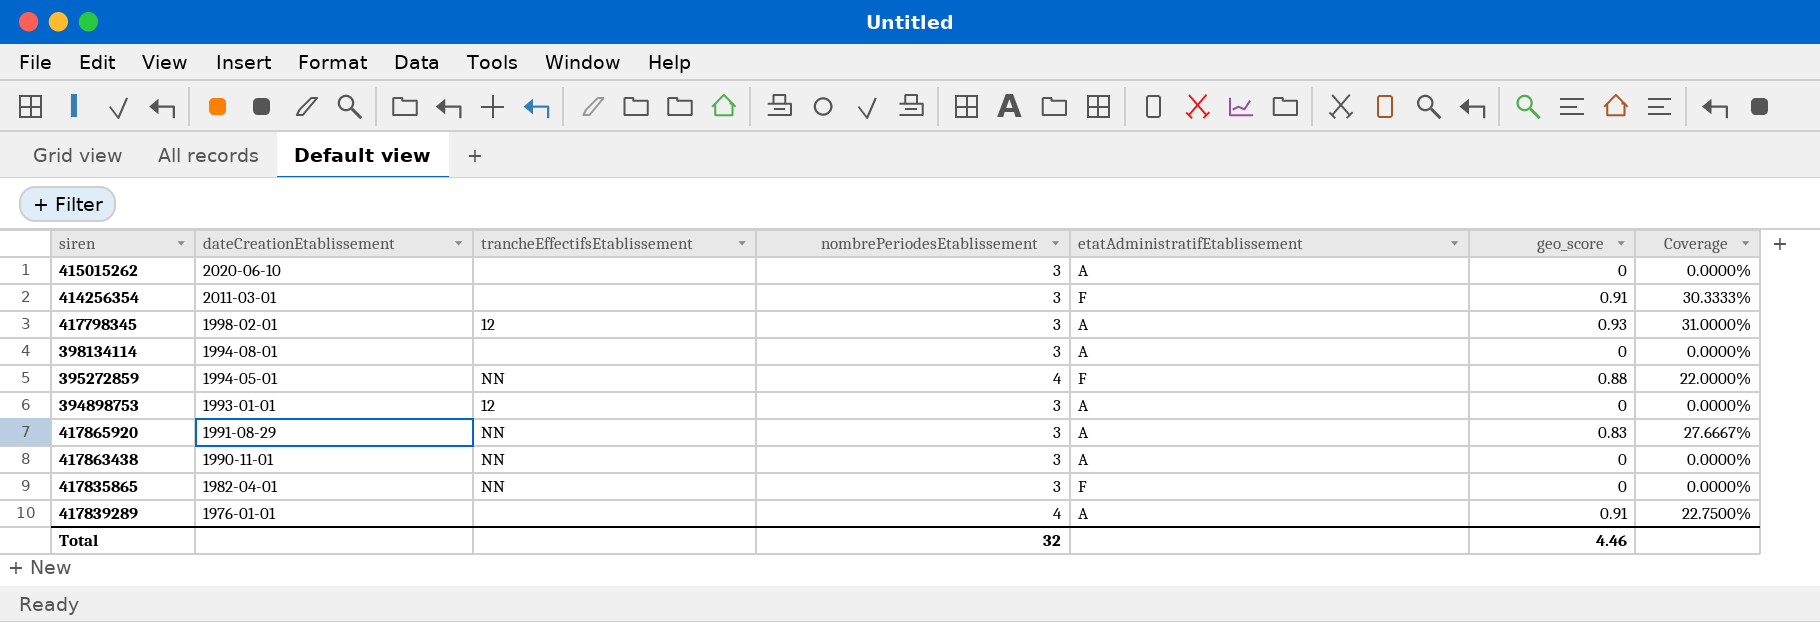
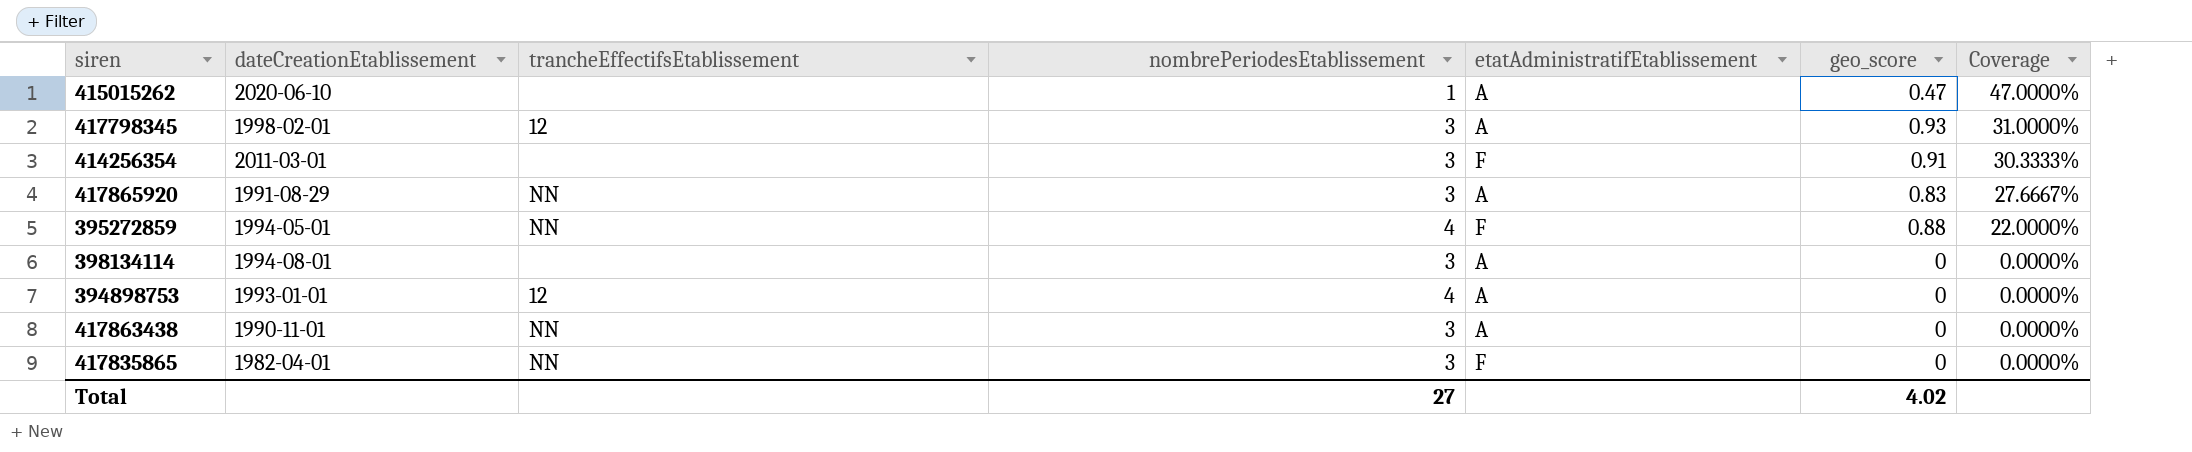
row order: dateCreationEtablissement descending -> Coverage descending
row 417839289: 1976-01-01 | none | 4 | A | 0.91 | 22.7500% -> none
415015262 | nombrePeriodesEtablissement: 3 -> 1
415015262 | geo_score: 0 -> 0.47
415015262 | Coverage: 0.0000% -> 47.0000%
394898753 | nombrePeriodesEtablissement: 3 -> 4
Total | nombrePeriodesEtablissement: 32 -> 27
Total | geo_score: 4.46 -> 4.02

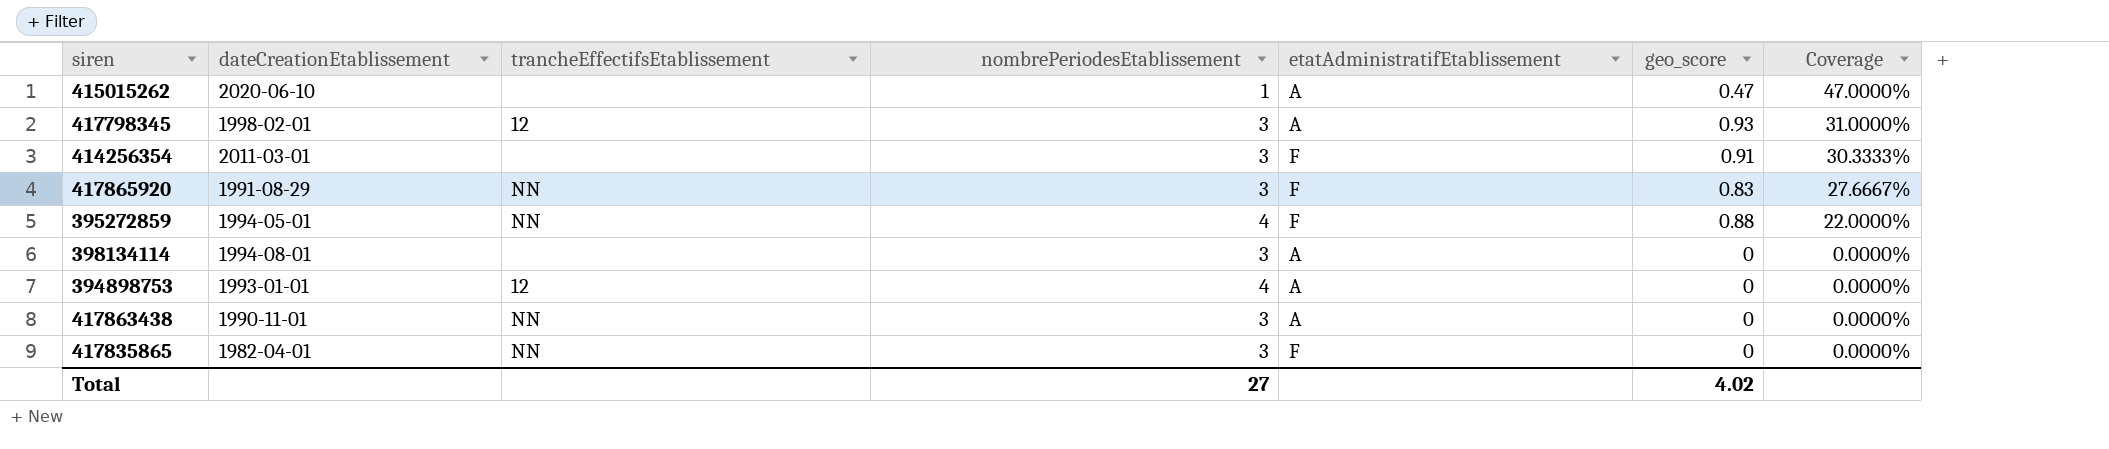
417865920 | etatAdministratifEtablissement: A -> F

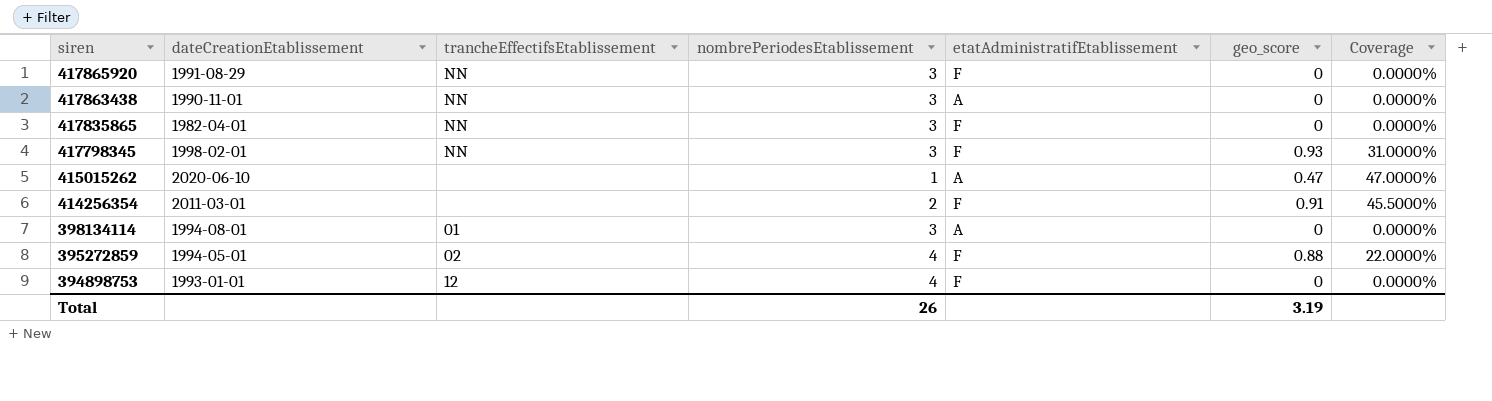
row order: Coverage descending -> siren descending
417865920 | geo_score: 0.83 -> 0
417865920 | Coverage: 27.6667% -> 0.0000%
417798345 | trancheEffectifsEtablissement: 12 -> NN
417798345 | etatAdministratifEtablissement: A -> F
414256354 | nombrePeriodesEtablissement: 3 -> 2
414256354 | Coverage: 30.3333% -> 45.5000%
398134114 | trancheEffectifsEtablissement: none -> 01
395272859 | trancheEffectifsEtablissement: NN -> 02
394898753 | etatAdministratifEtablissement: A -> F
Total | nombrePeriodesEtablissement: 27 -> 26
Total | geo_score: 4.02 -> 3.19

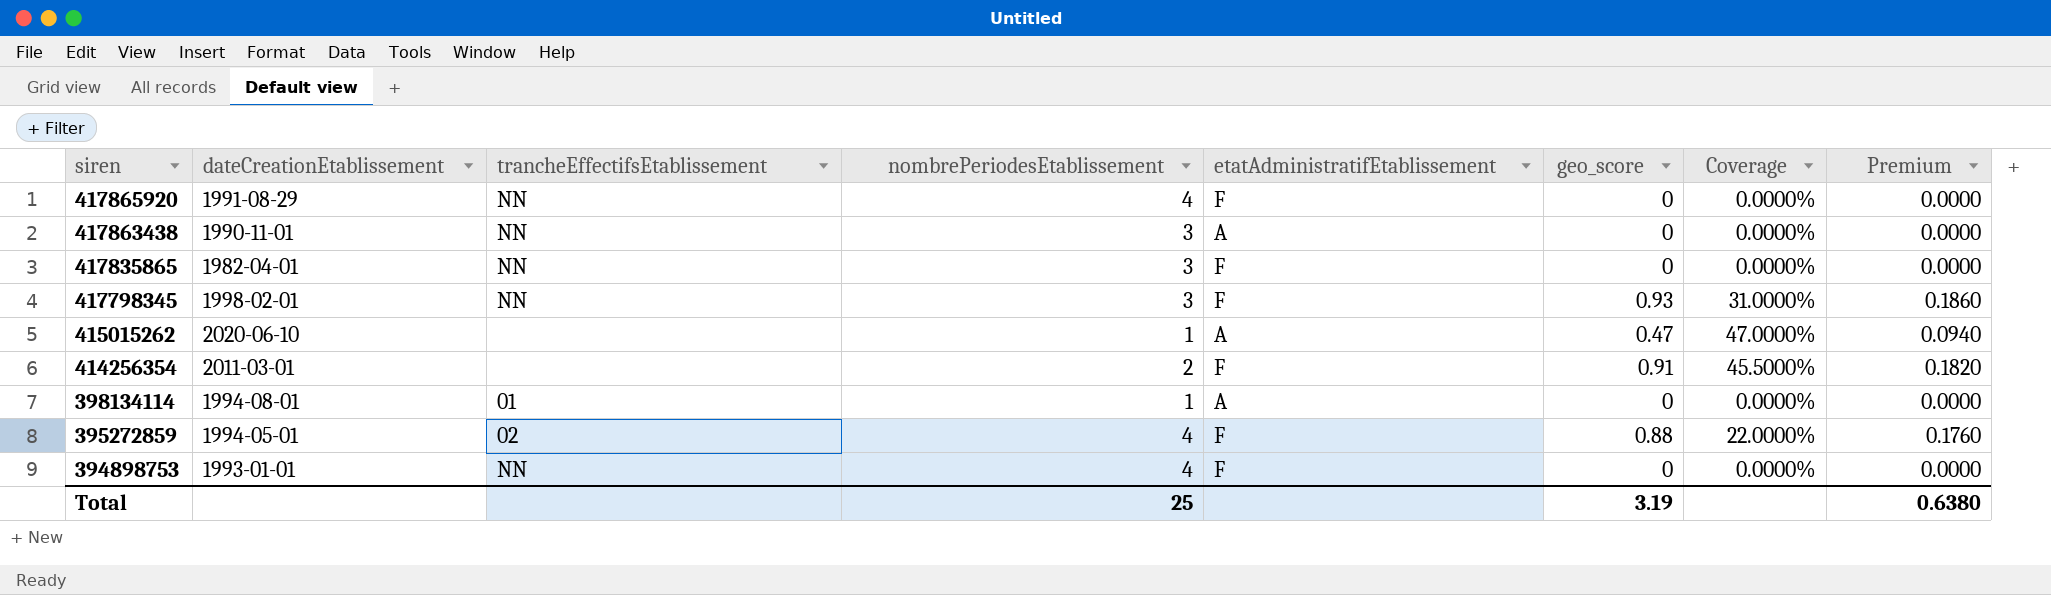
column Premium | formula: none -> [geo_score] * 0.2
417865920 | nombrePeriodesEtablissement: 3 -> 4
398134114 | nombrePeriodesEtablissement: 3 -> 1
394898753 | trancheEffectifsEtablissement: 12 -> NN
Total | nombrePeriodesEtablissement: 26 -> 25

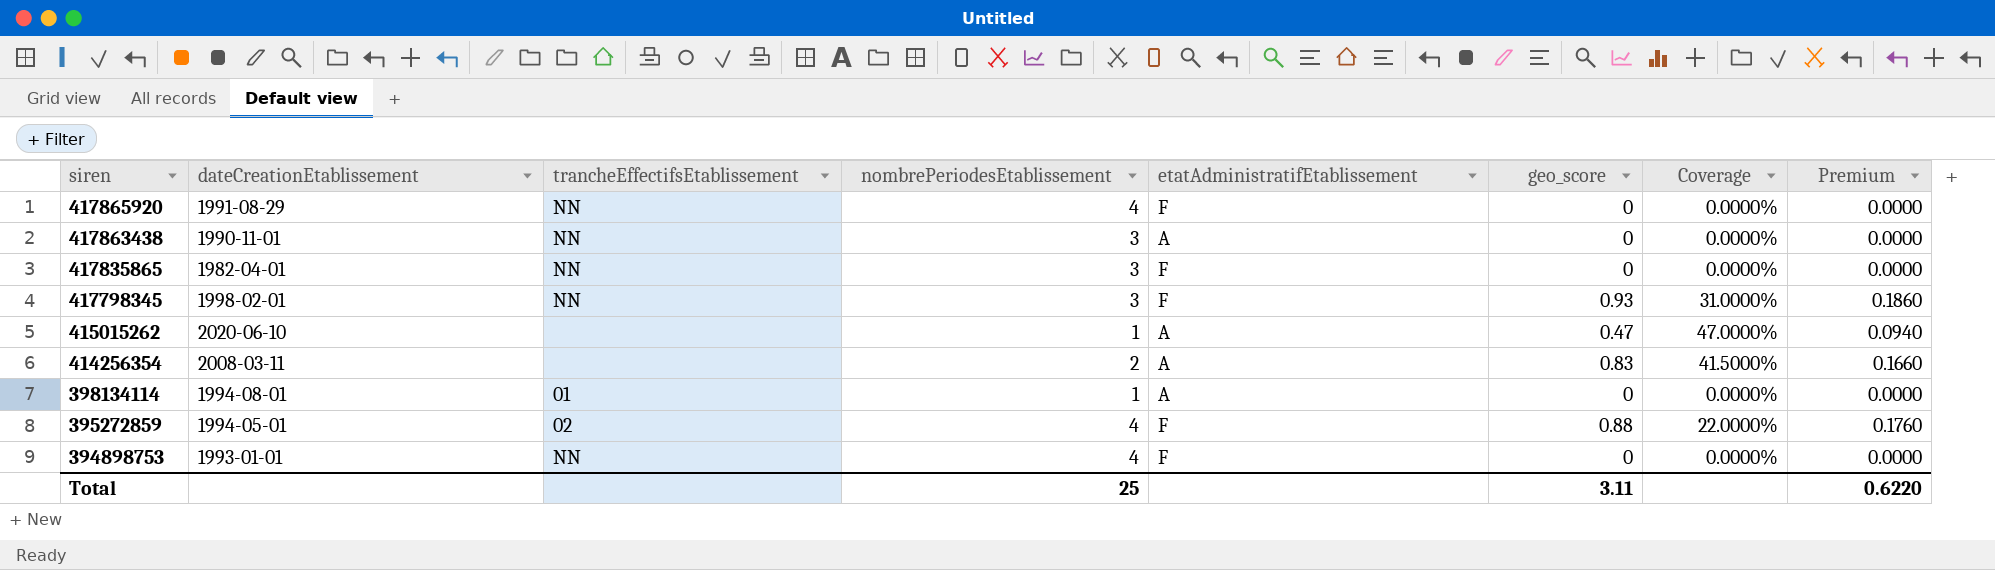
414256354 | dateCreationEtablissement: 2011-03-01 -> 2008-03-11
414256354 | etatAdministratifEtablissement: F -> A
414256354 | geo_score: 0.91 -> 0.83
414256354 | Coverage: 45.5000% -> 41.5000%
414256354 | Premium: 0.1820 -> 0.1660
Total | geo_score: 3.19 -> 3.11
Total | Premium: 0.6380 -> 0.6220

